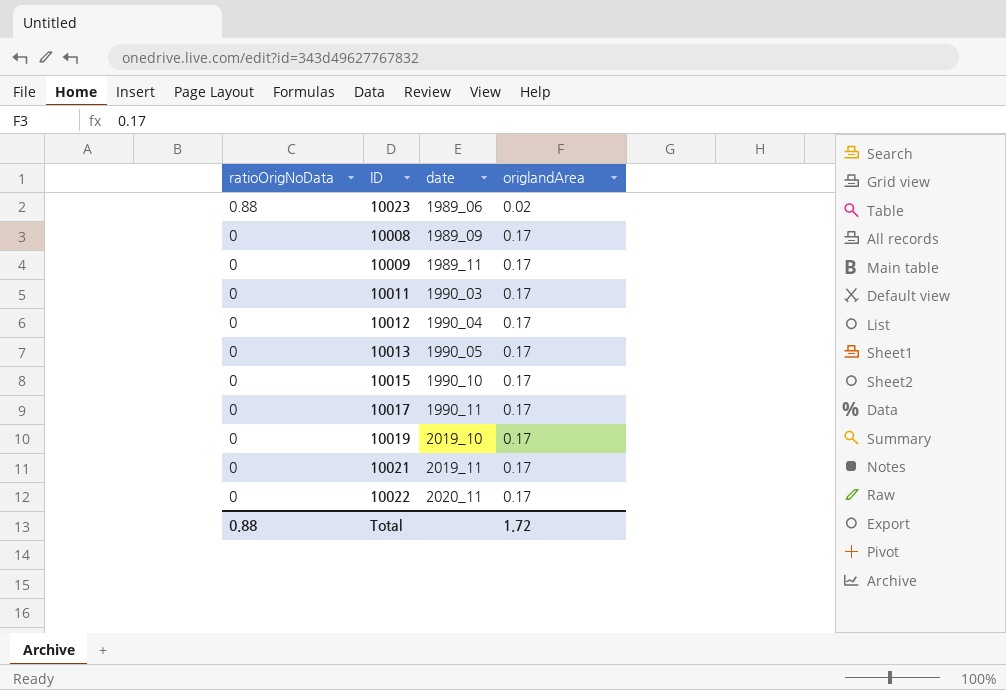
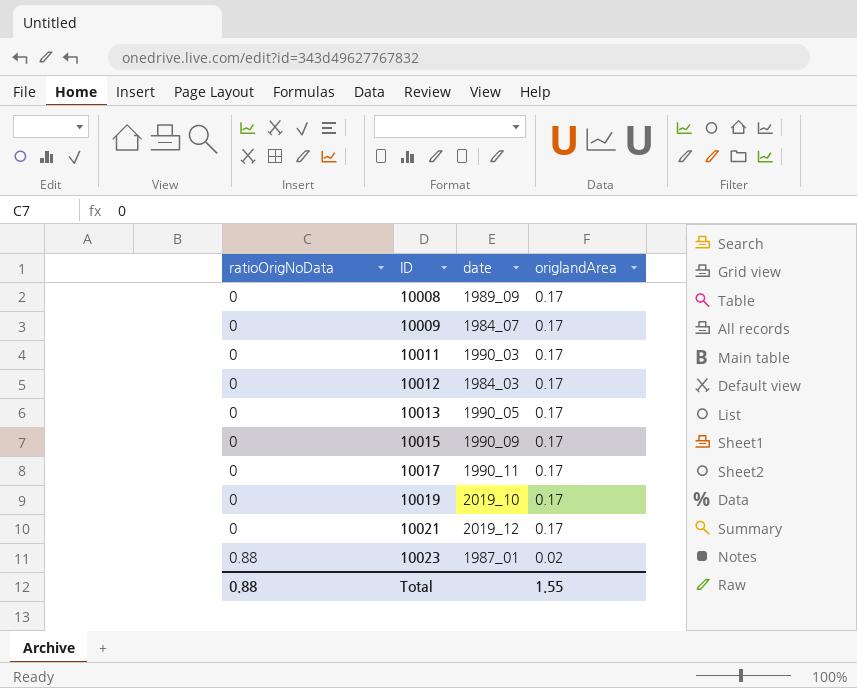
row order: ratioOrigNoData descending -> ratioOrigNoData ascending
row 10022: 0 | 2020_11 | 0.17 -> none
10009 | date: 1989_11 -> 1984_07
10012 | date: 1990_04 -> 1984_03
10015 | date: 1990_10 -> 1990_09
10021 | date: 2019_11 -> 2019_12
10023 | date: 1989_06 -> 1987_01
Total | origlandArea: 1.72 -> 1.55

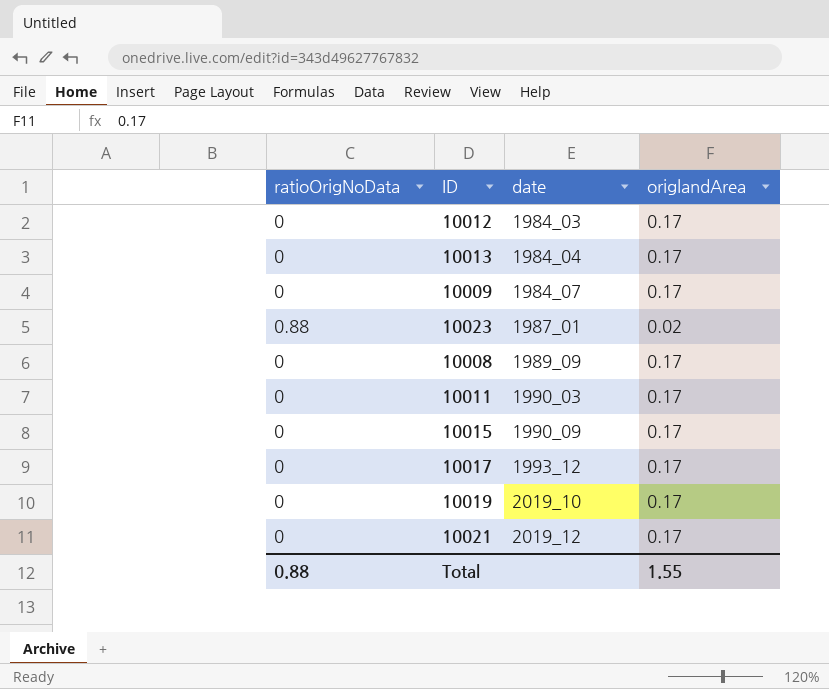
row order: ratioOrigNoData ascending -> date ascending
10013 | date: 1990_05 -> 1984_04
10017 | date: 1990_11 -> 1993_12

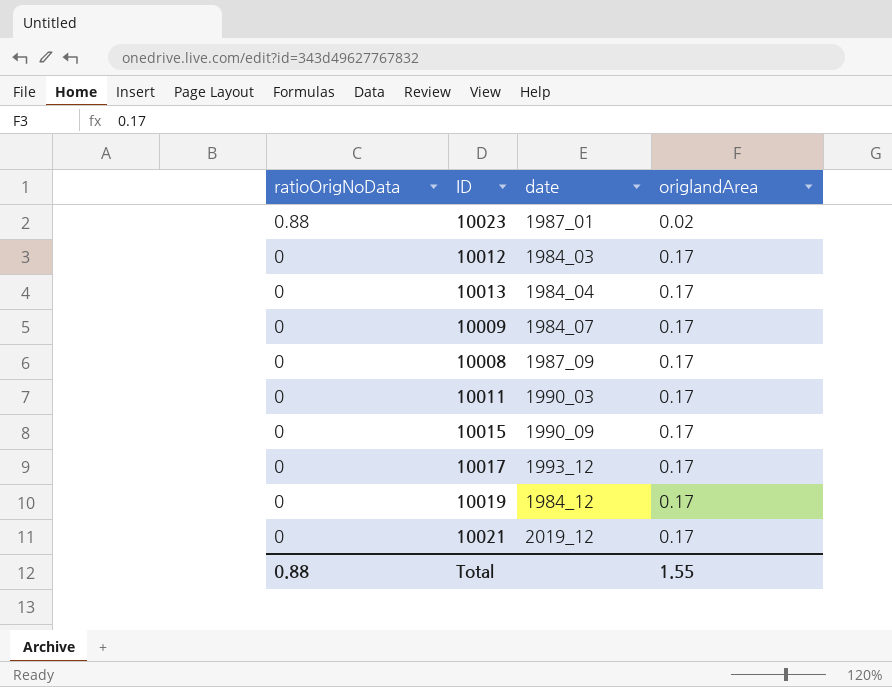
row order: date ascending -> ratioOrigNoData descending
10008 | date: 1989_09 -> 1987_09
10019 | date: 2019_10 -> 1984_12

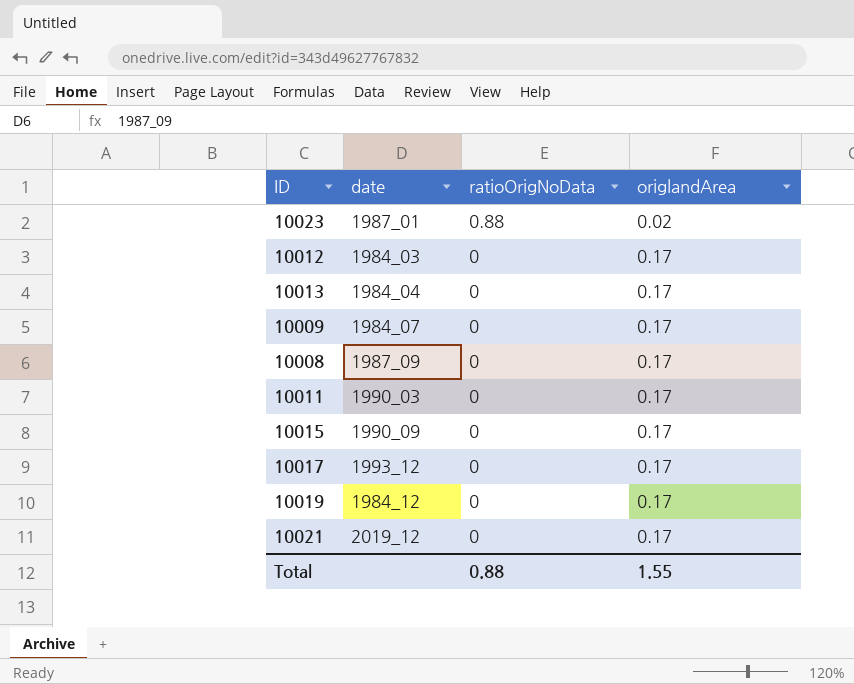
column ratioOrigNoData | position: 1 -> 3

